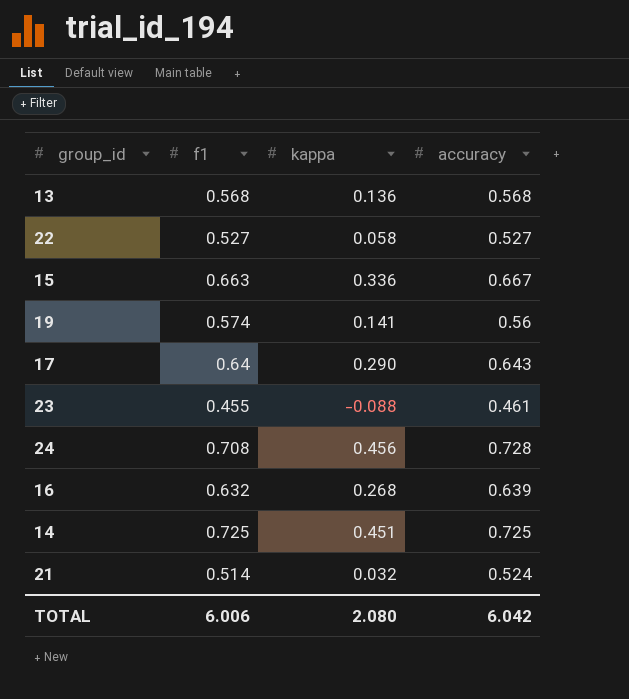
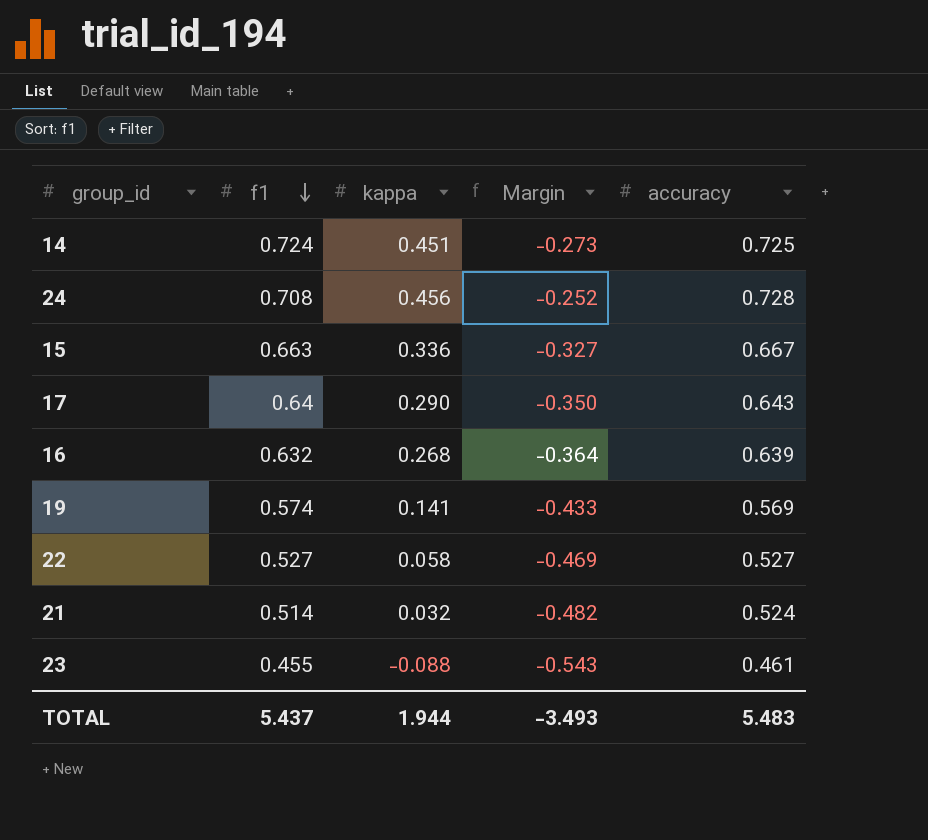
row order: none -> f1 descending
column Margin | formula: none -> [kappa] - [f1]
row 13: 0.568 | 0.136 | 0.568 -> none
14 | f1: 0.725 -> 0.724
19 | accuracy: 0.56 -> 0.569
TOTAL | f1: 6.006 -> 5.437
TOTAL | kappa: 2.080 -> 1.944
TOTAL | accuracy: 6.042 -> 5.483

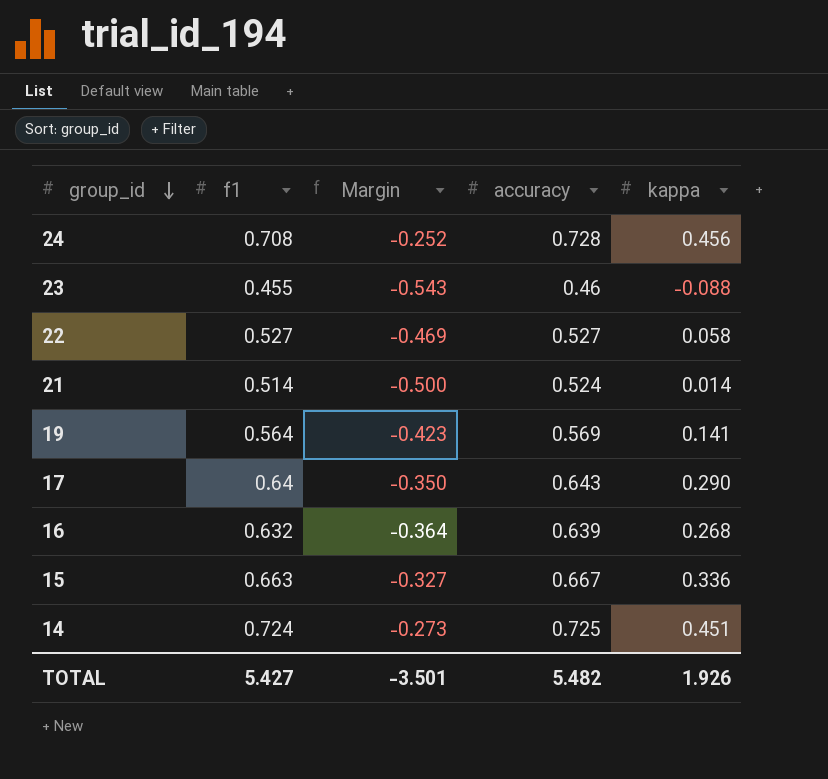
row order: f1 descending -> group_id descending
column kappa | position: 3 -> 5
23 | accuracy: 0.461 -> 0.46
21 | Margin: -0.482 -> -0.500
21 | kappa: 0.032 -> 0.014
19 | f1: 0.574 -> 0.564
19 | Margin: -0.433 -> -0.423
TOTAL | f1: 5.437 -> 5.427
TOTAL | Margin: -3.493 -> -3.501
TOTAL | accuracy: 5.483 -> 5.482
TOTAL | kappa: 1.944 -> 1.926

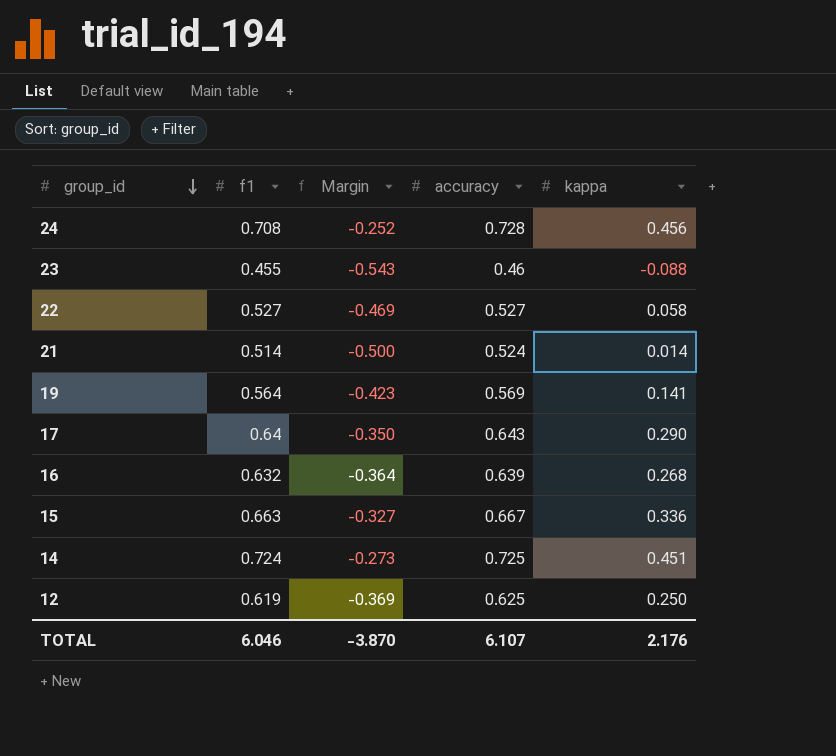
row 12: none -> 0.619 | -0.369 | 0.625 | 0.250
TOTAL | f1: 5.427 -> 6.046
TOTAL | Margin: -3.501 -> -3.870
TOTAL | accuracy: 5.482 -> 6.107
TOTAL | kappa: 1.926 -> 2.176

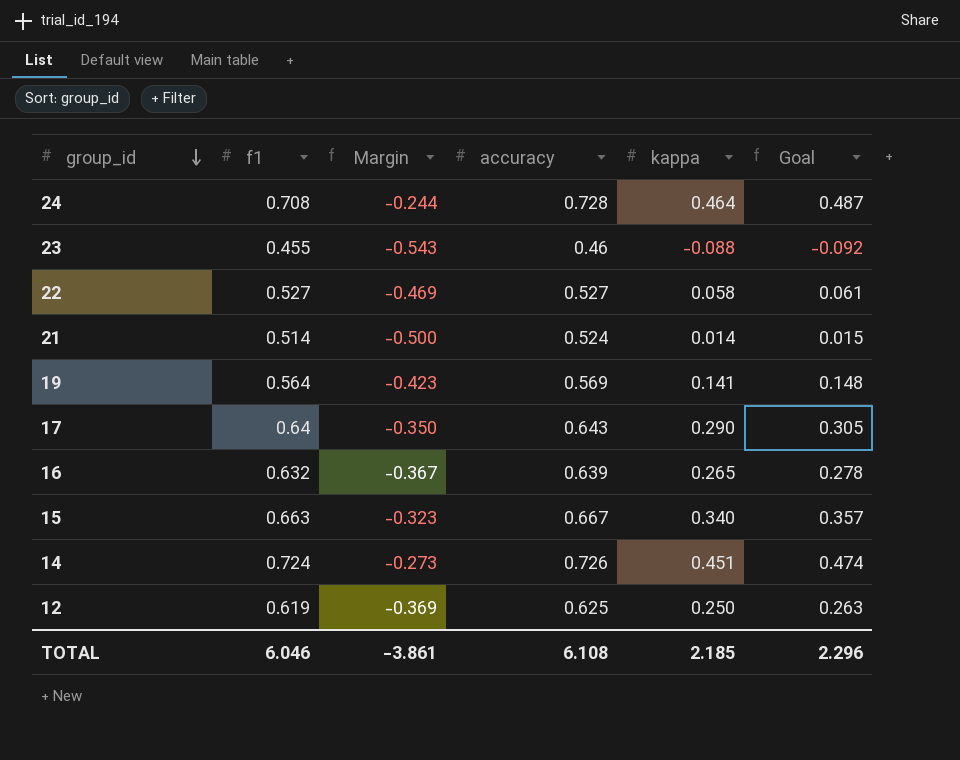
column Goal | formula: none -> [kappa] * 1.05
24 | Margin: -0.252 -> -0.244
24 | kappa: 0.456 -> 0.464
16 | Margin: -0.364 -> -0.367
16 | kappa: 0.268 -> 0.265
15 | Margin: -0.327 -> -0.323
15 | kappa: 0.336 -> 0.340
14 | accuracy: 0.725 -> 0.726
TOTAL | Margin: -3.870 -> -3.861
TOTAL | accuracy: 6.107 -> 6.108
TOTAL | kappa: 2.176 -> 2.185

